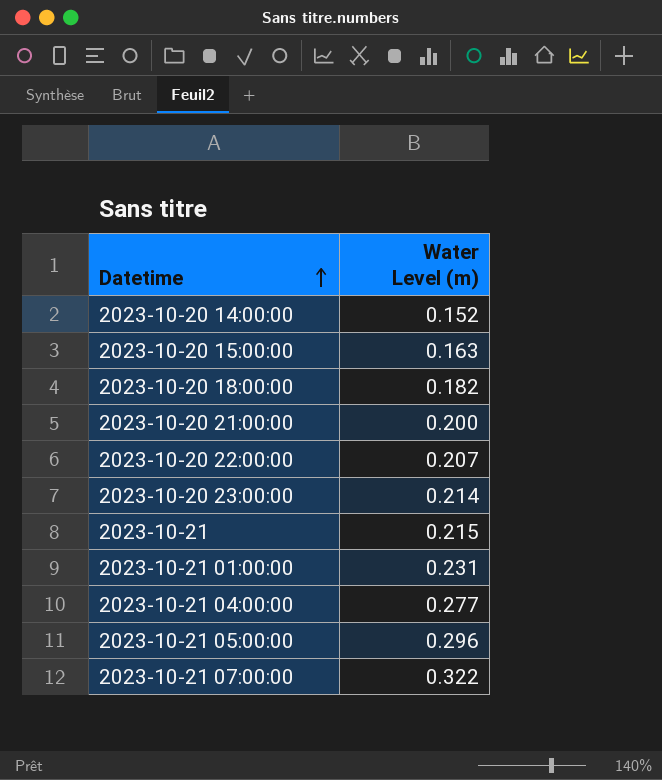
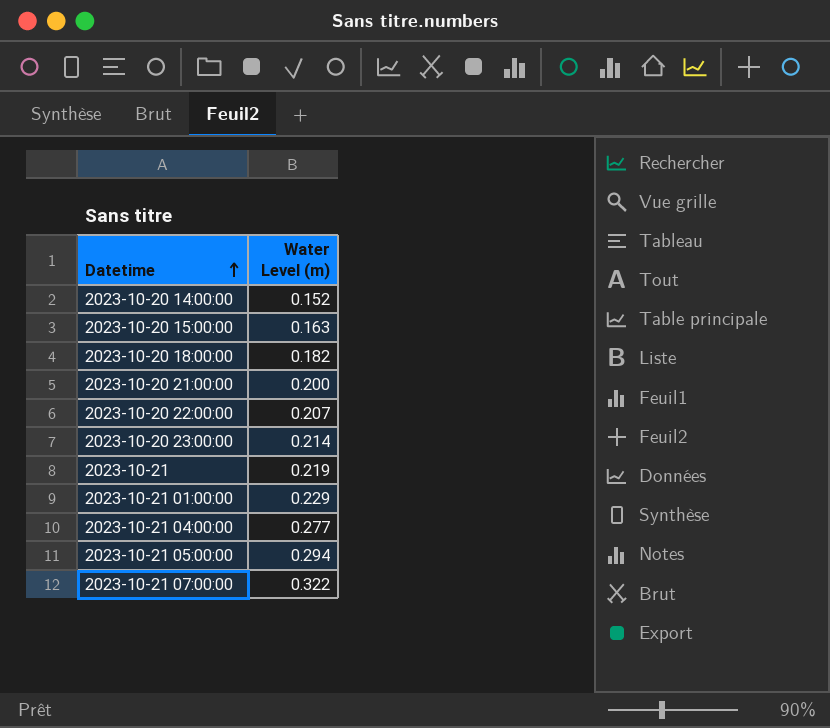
2023-10-21 | Water Level (m): 0.215 -> 0.219
2023-10-21 01:00:00 | Water Level (m): 0.231 -> 0.229
2023-10-21 05:00:00 | Water Level (m): 0.296 -> 0.294

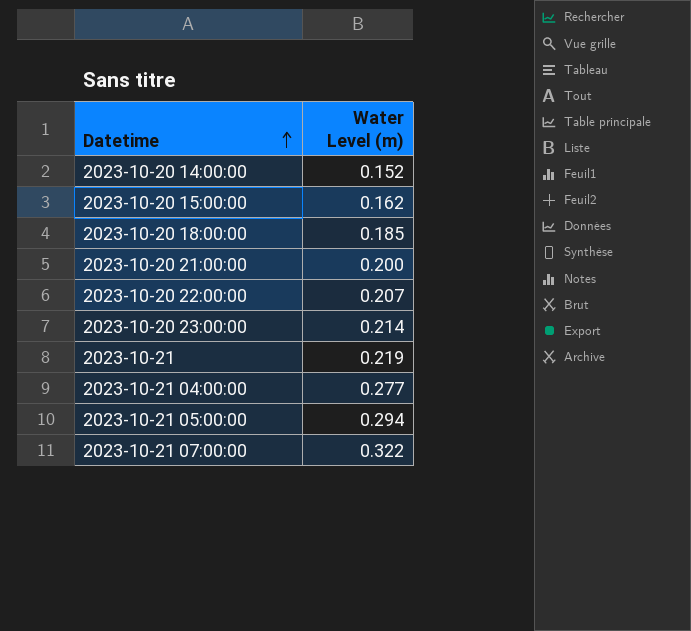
row 2023-10-21 01:00:00: 0.229 -> none
2023-10-20 15:00:00 | Water Level (m): 0.163 -> 0.162
2023-10-20 18:00:00 | Water Level (m): 0.182 -> 0.185

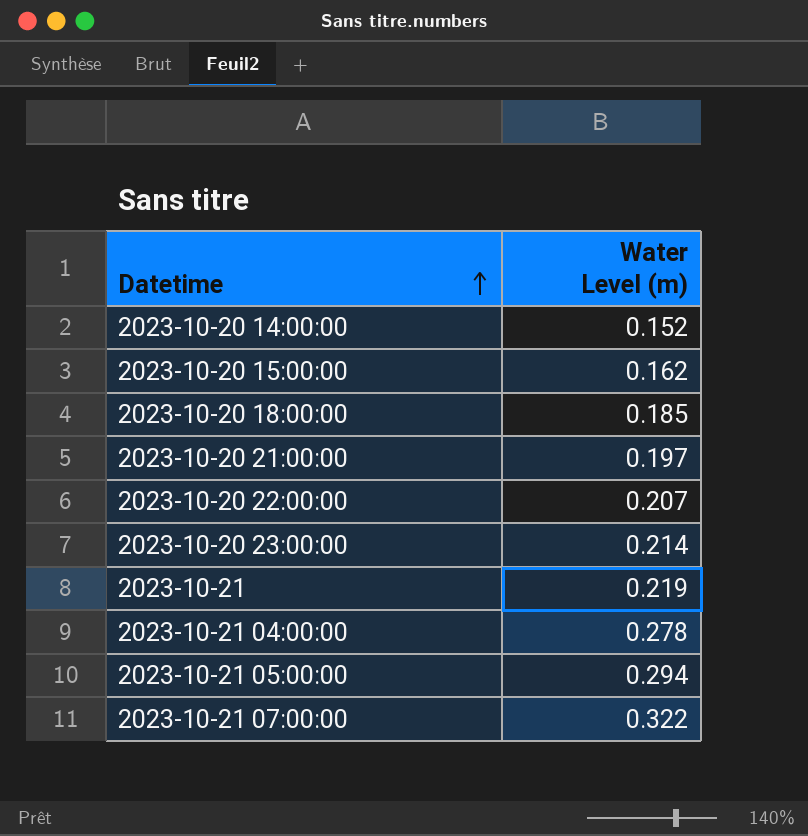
2023-10-20 21:00:00 | Water Level (m): 0.200 -> 0.197
2023-10-21 04:00:00 | Water Level (m): 0.277 -> 0.278

